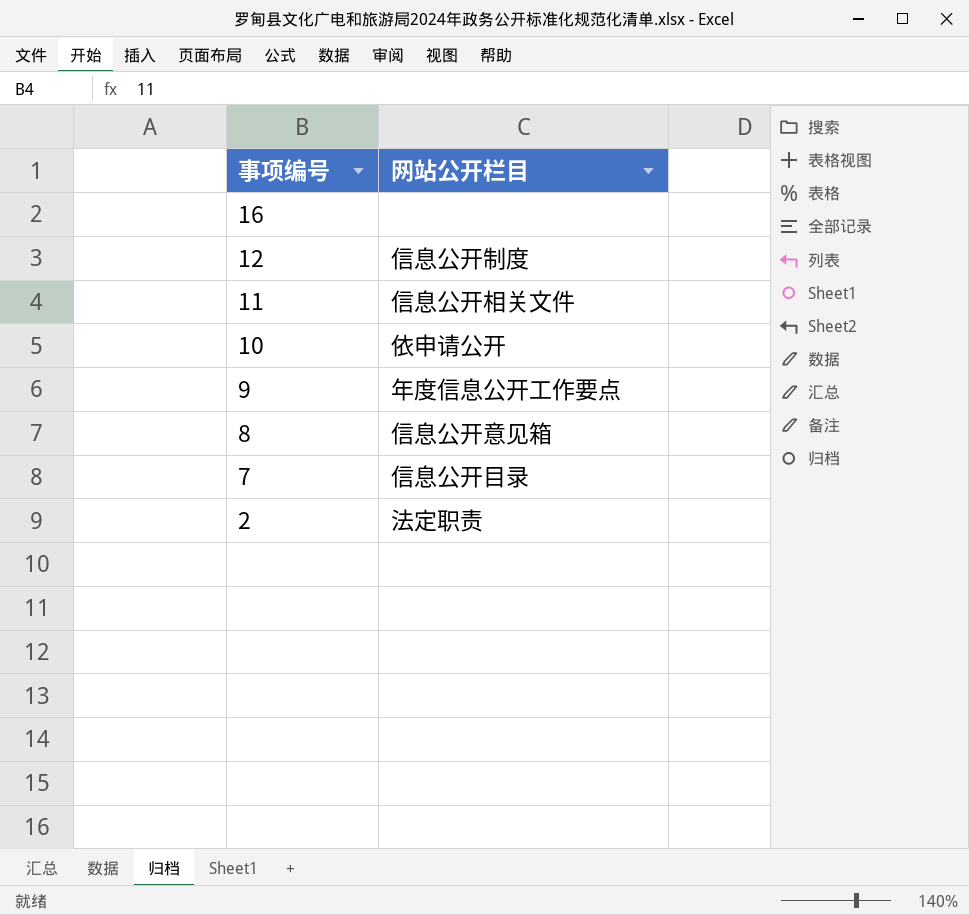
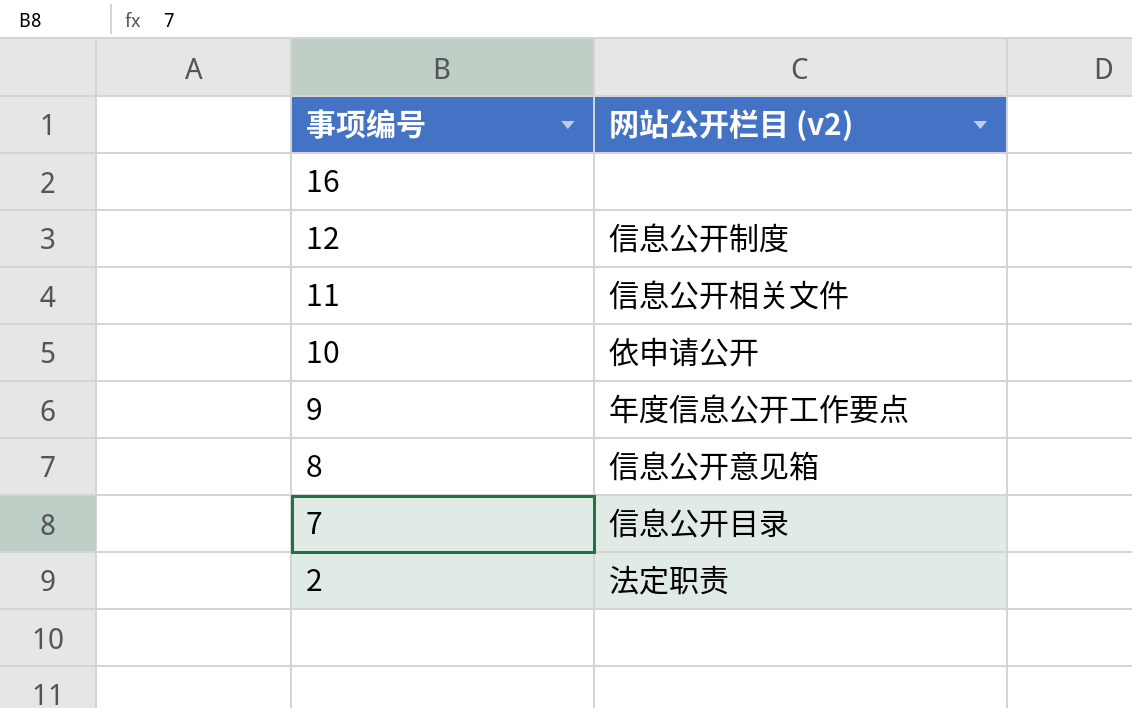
column name: 网站公开栏目 -> 网站公开栏目 (v2)

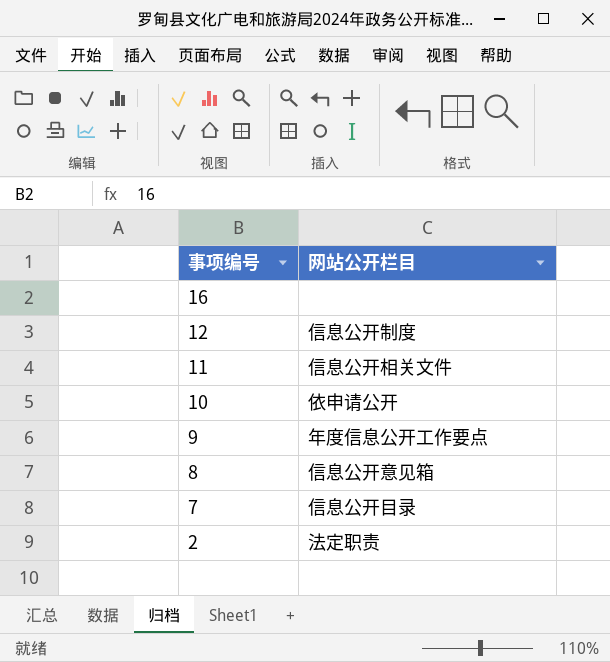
column name: 网站公开栏目 (v2) -> 网站公开栏目

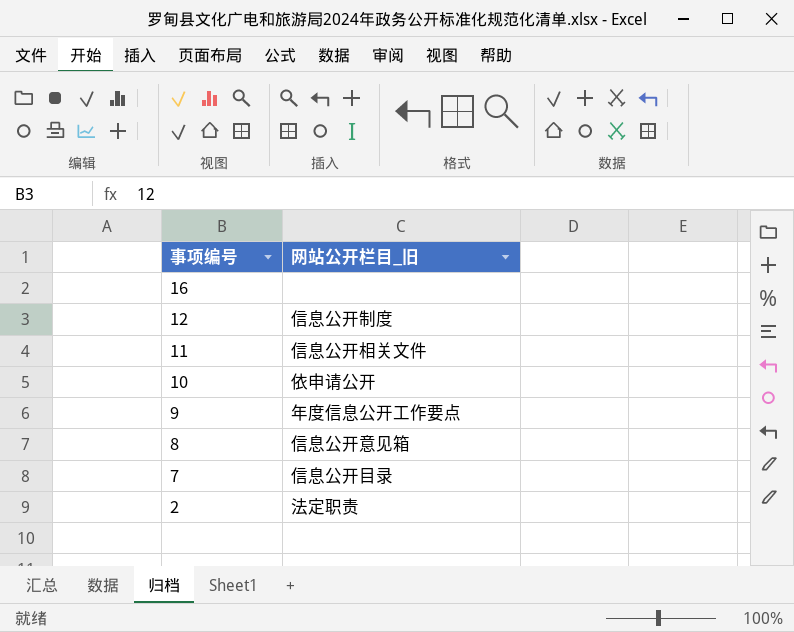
column name: 网站公开栏目 -> 网站公开栏目_旧

